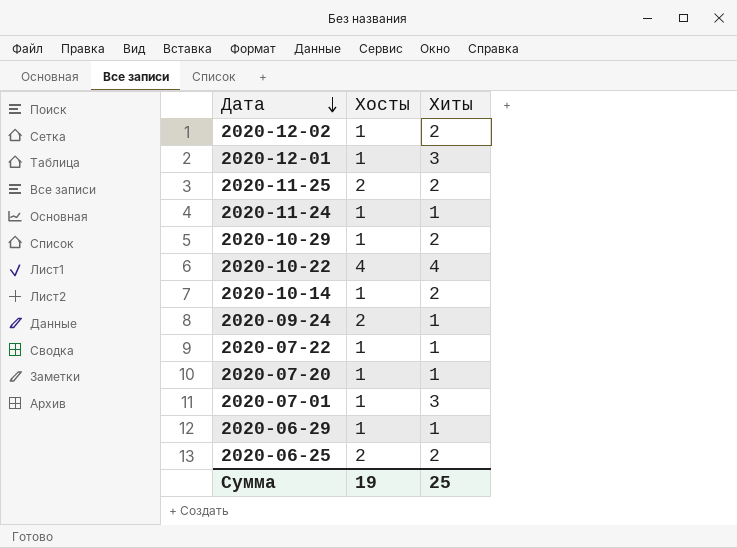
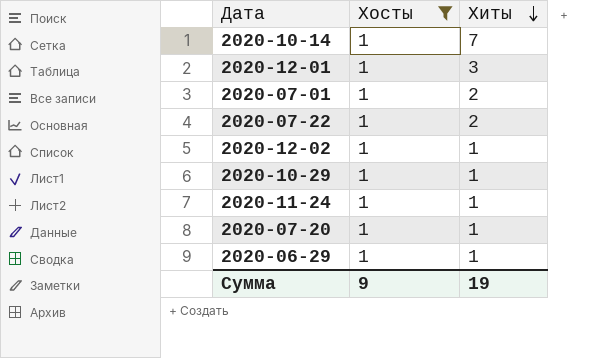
filter: none -> Хосты = 1
row order: Дата descending -> Хиты descending
2020-10-14 | Хиты: 2 -> 7
2020-07-01 | Хиты: 3 -> 2
2020-07-22 | Хиты: 1 -> 2
2020-12-02 | Хиты: 2 -> 1
2020-10-29 | Хиты: 2 -> 1
Сумма | Хосты: 19 -> 9
Сумма | Хиты: 25 -> 19

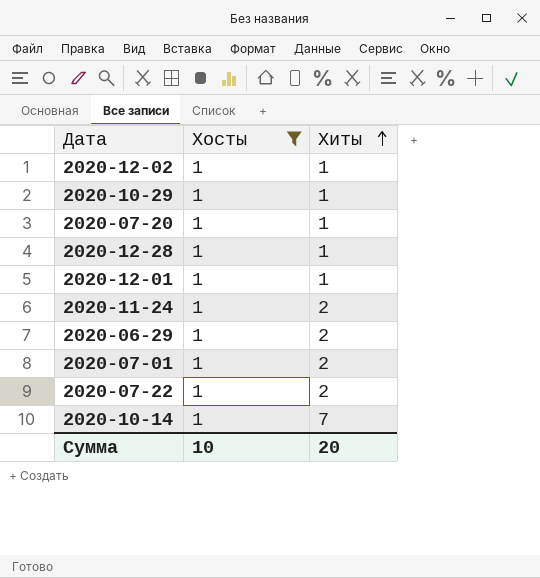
row order: Хиты descending -> Хиты ascending
row 2020-12-28: none -> 1 | 1
2020-12-01 | Хиты: 3 -> 1
2020-11-24 | Хиты: 1 -> 2
2020-06-29 | Хиты: 1 -> 2
Сумма | Хосты: 9 -> 10
Сумма | Хиты: 19 -> 20

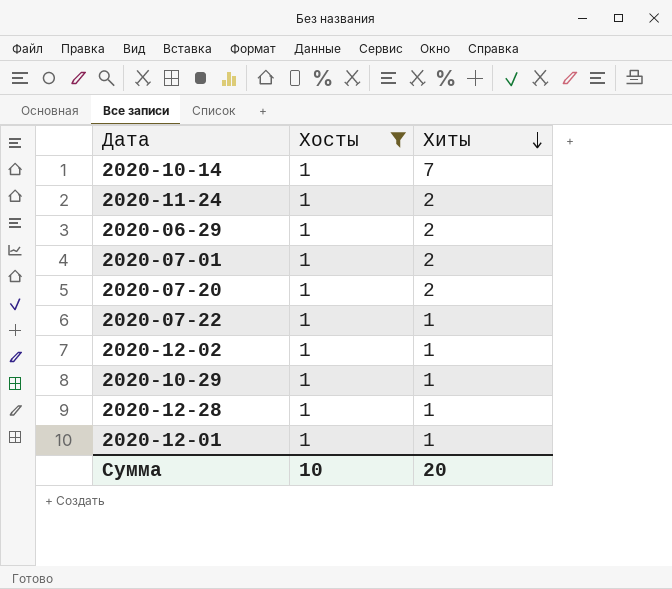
row order: Хиты ascending -> Хиты descending
2020-07-20 | Хиты: 1 -> 2
2020-07-22 | Хиты: 2 -> 1

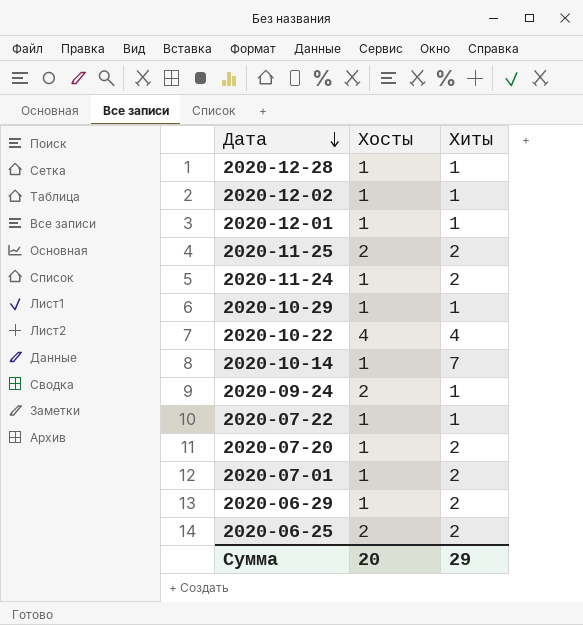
filter: Хосты = 1 -> none
row order: Хиты descending -> Дата descending
Сумма | Хосты: 10 -> 20
Сумма | Хиты: 20 -> 29

